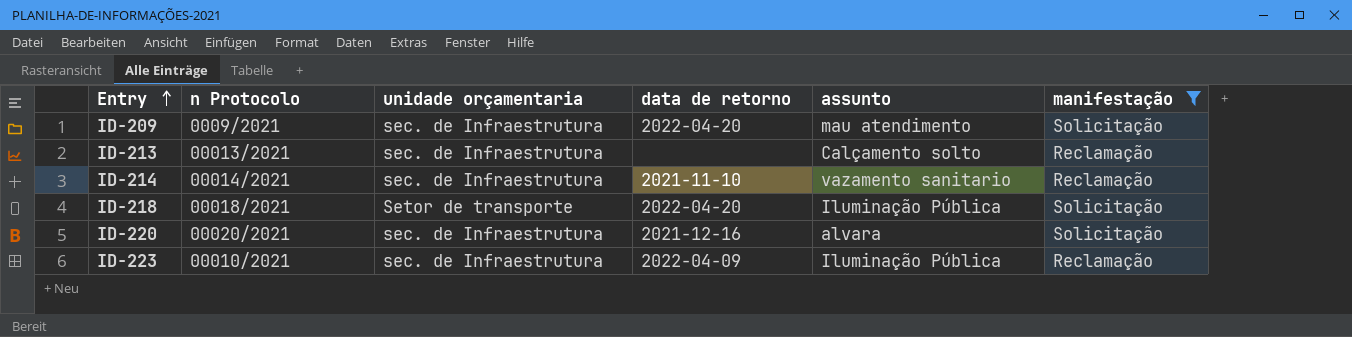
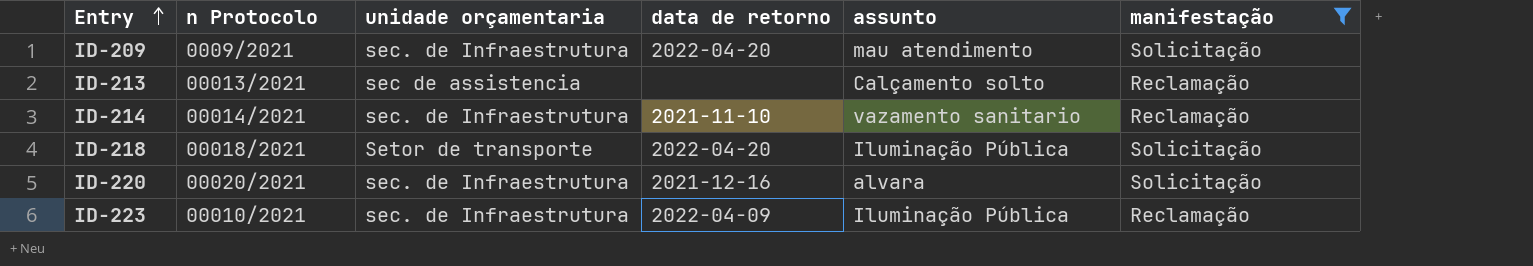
ID-213 | unidade orçamentaria: sec. de Infraestrutura -> sec de assistencia

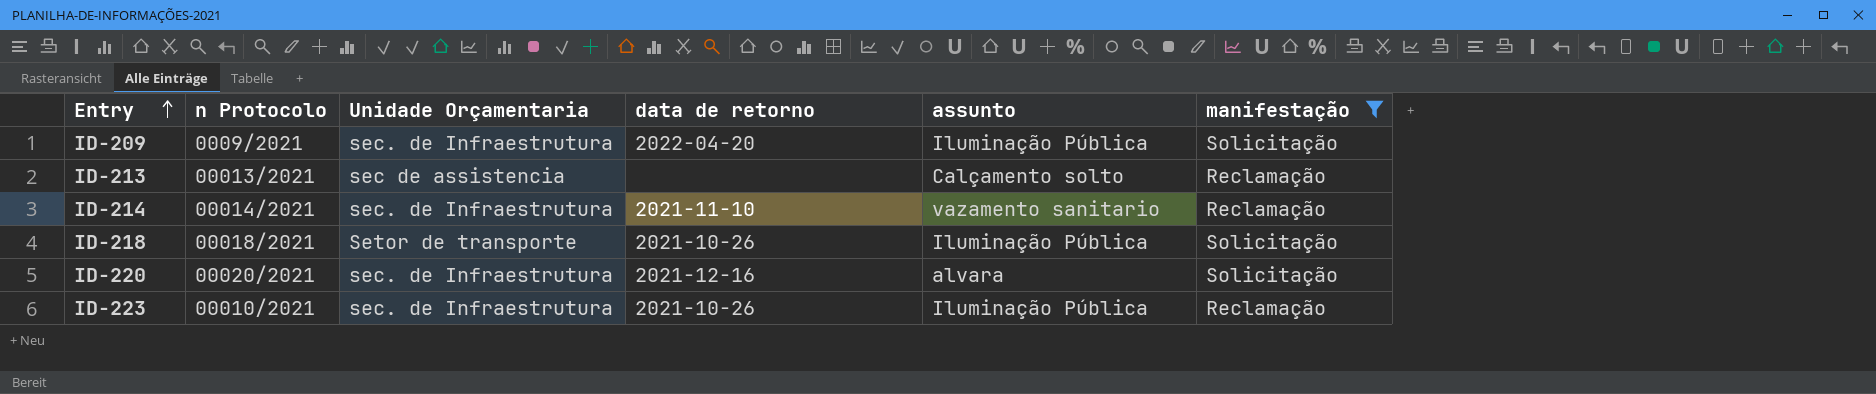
column name: unidade orçamentaria -> Unidade Orçamentaria
ID-209 | assunto: mau atendimento -> Iluminação Pública
ID-218 | data de retorno: 2022-04-20 -> 2021-10-26
ID-223 | data de retorno: 2022-04-09 -> 2021-10-26

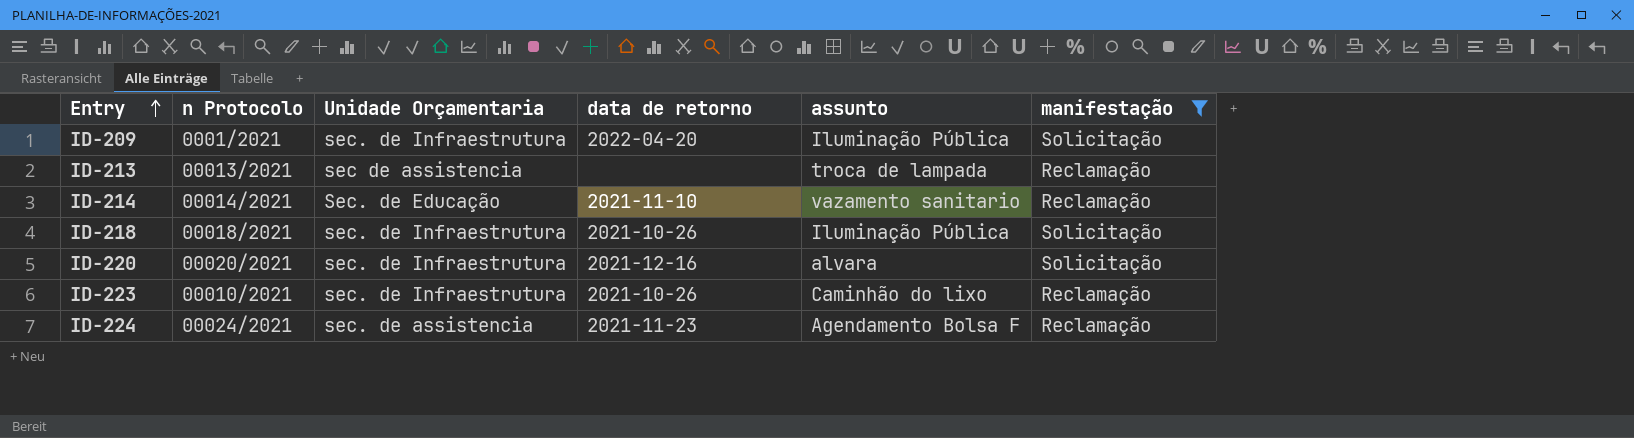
ID-209 | n Protocolo: 0009/2021 -> 0001/2021
ID-213 | assunto: Calçamento solto -> troca de lampada
ID-214 | Unidade Orçamentaria: sec. de Infraestrutura -> Sec. de Educação
ID-218 | Unidade Orçamentaria: Setor de transporte -> sec. de Infraestrutura
ID-223 | assunto: Iluminação Pública -> Caminhão do lixo
row ID-224: none -> 00024/2021 | sec. de assistencia | 2021-11-23 | Agendamento Bolsa F | Reclamação

